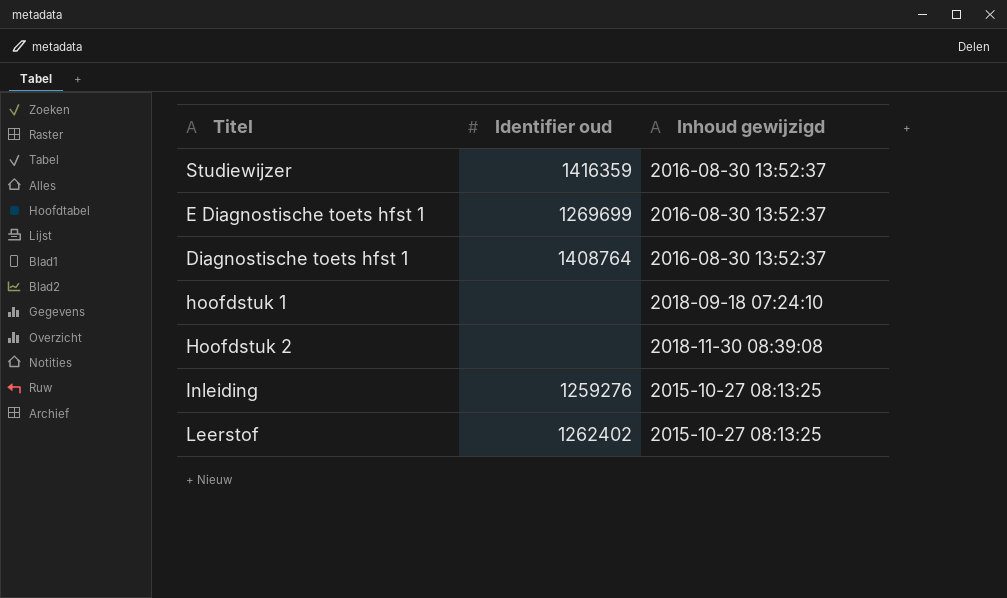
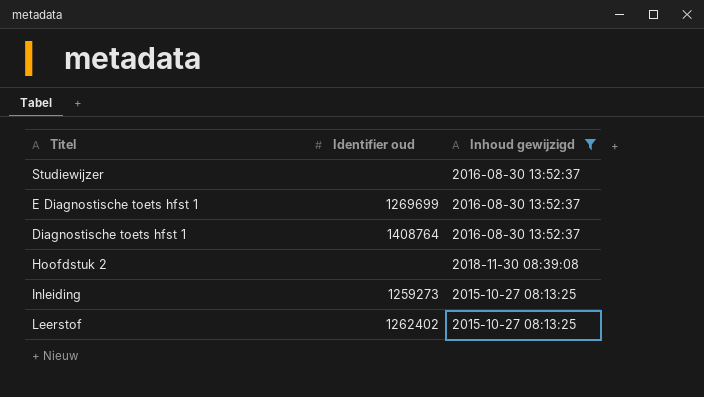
filter: none -> Inhoud gewijzigd != 2018-09-18 07:24:10
Studiewijzer | Identifier oud: 1416359 -> none
Inleiding | Identifier oud: 1259276 -> 1259273

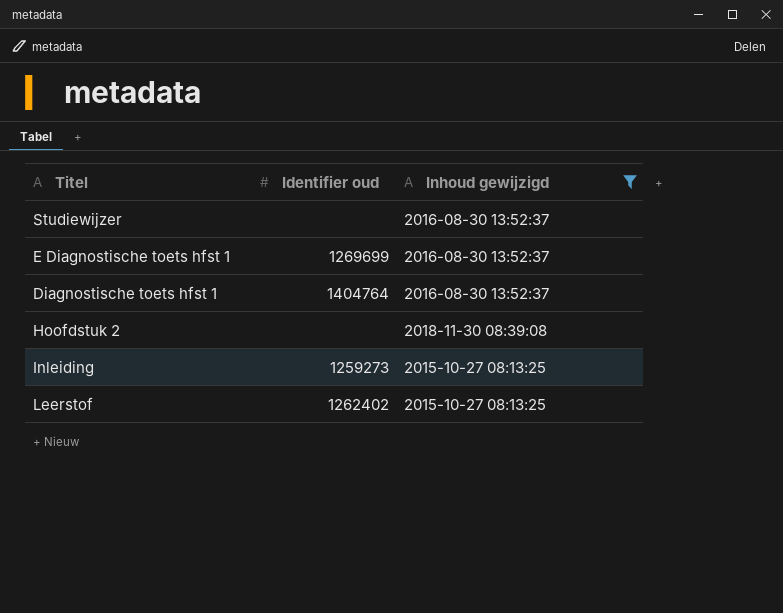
Diagnostische toets hfst 1 | Identifier oud: 1408764 -> 1404764

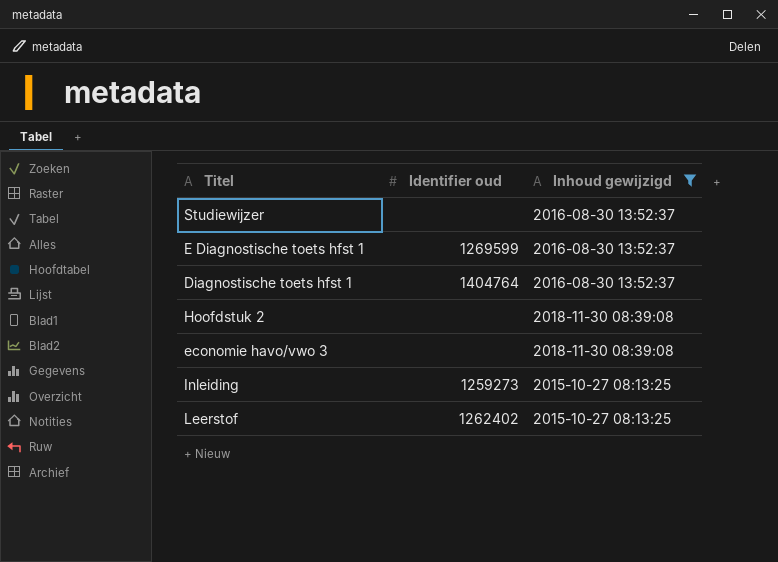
E Diagnostische toets hfst 1 | Identifier oud: 1269699 -> 1269599
row economie havo/vwo 3: none -> none | 2018-11-30 08:39:08

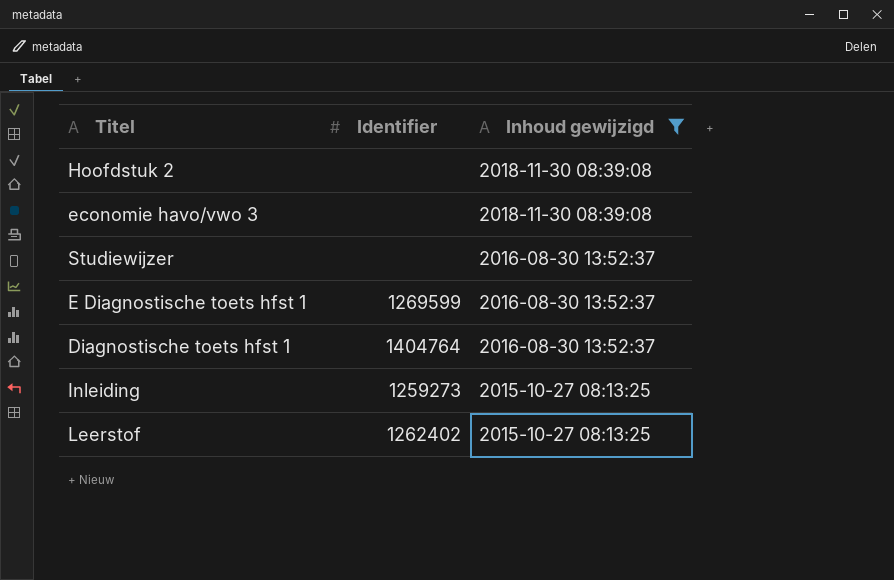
row order: none -> Inhoud gewijzigd descending
column name: Identifier oud -> Identifier

